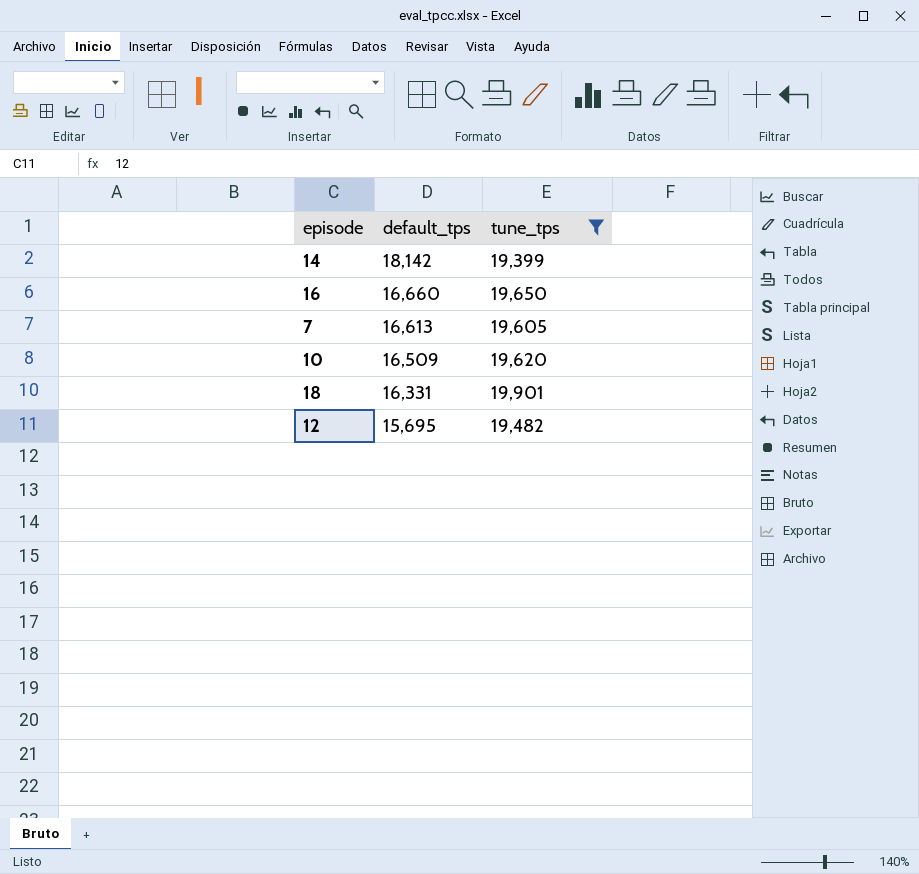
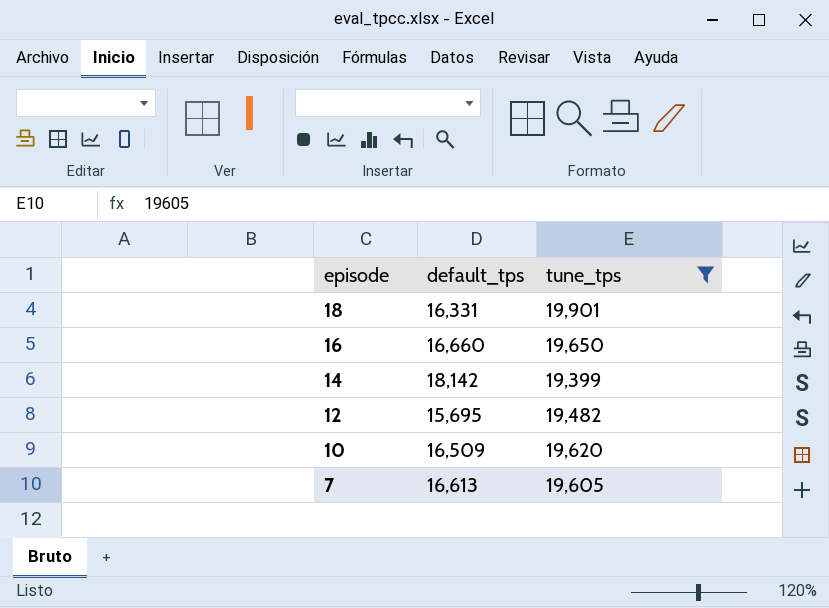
row order: default_tps descending -> episode descending

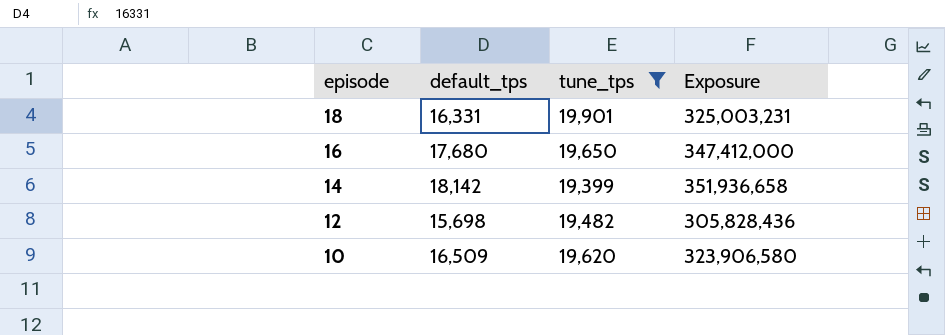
column Exposure | formula: none -> [default_tps] * [tune_tps]
row 7: 16,613 | 19,605 -> none
16 | default_tps: 16,660 -> 17,680
12 | default_tps: 15,695 -> 15,698

